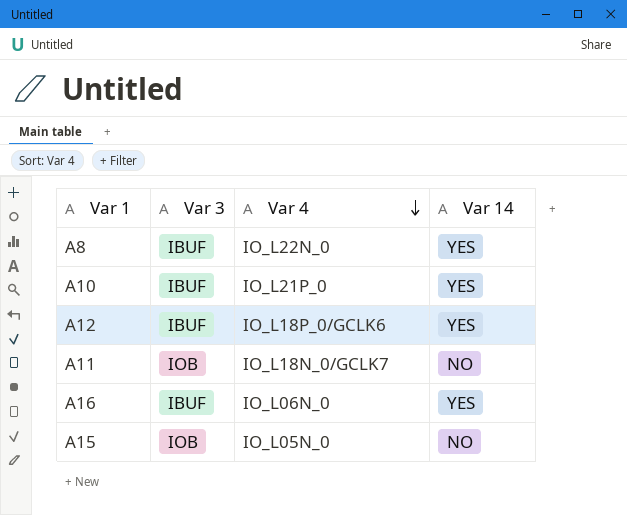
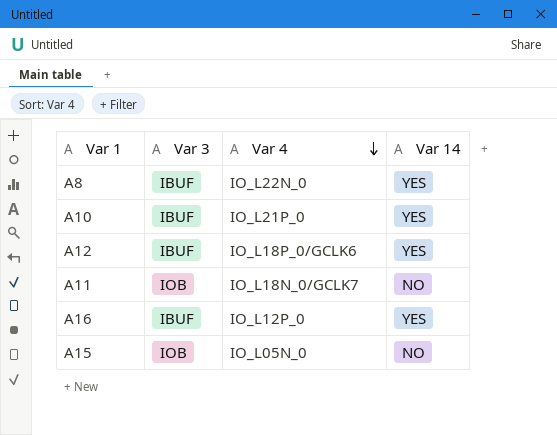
A16 | Var 4: IO_L06N_0 -> IO_L12P_0

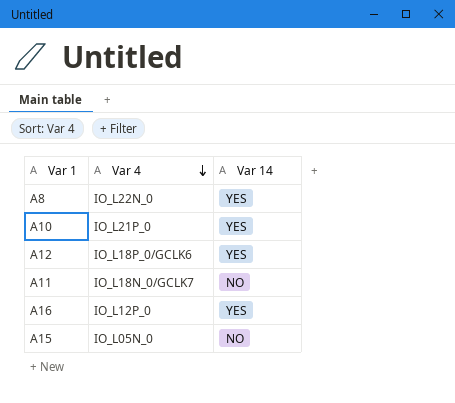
column Var 3 | position: 2 -> none

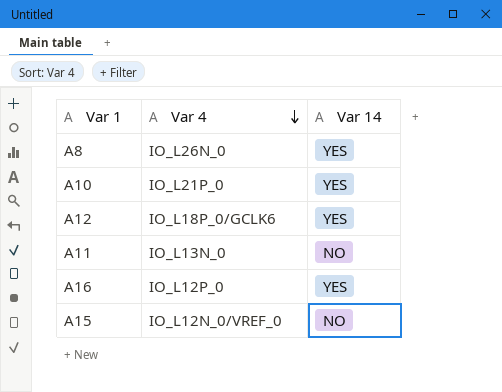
A8 | Var 4: IO_L22N_0 -> IO_L26N_0
A11 | Var 4: IO_L18N_0/GCLK7 -> IO_L13N_0
A15 | Var 4: IO_L05N_0 -> IO_L12N_0/VREF_0

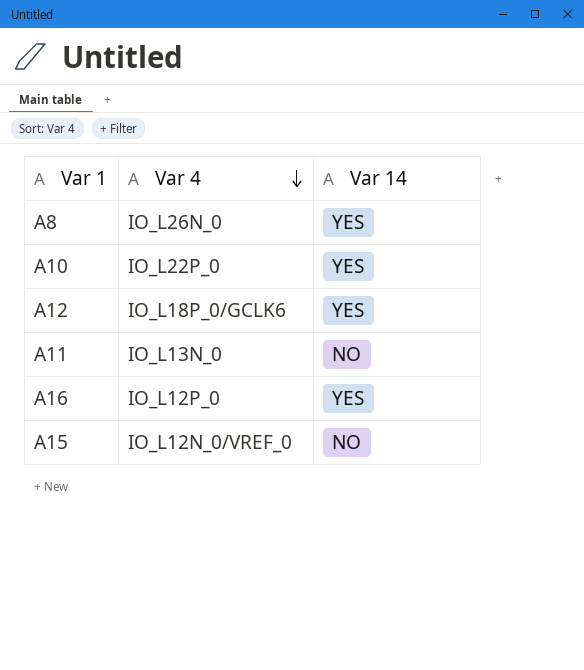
A10 | Var 4: IO_L21P_0 -> IO_L22P_0

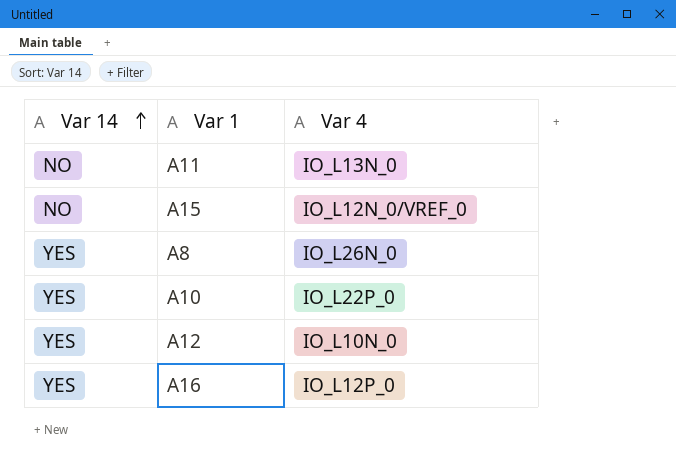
row order: Var 4 descending -> Var 14 ascending
column Var 14 | position: 3 -> 1
A12 | Var 4: IO_L18P_0/GCLK6 -> IO_L10N_0

